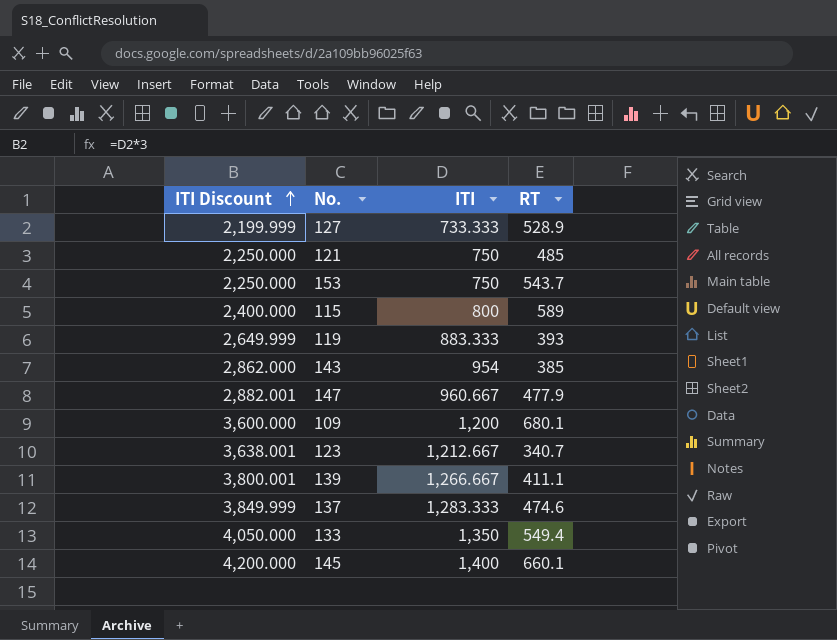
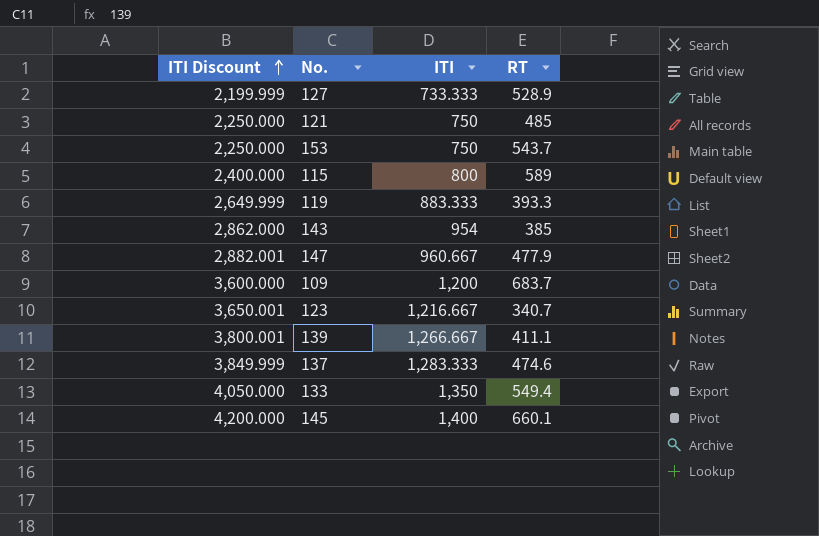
119 | RT: 393 -> 393.3
109 | RT: 680.1 -> 683.7
123 | ITI Discount: 3,638.001 -> 3,650.001
123 | ITI: 1,212.667 -> 1,216.667

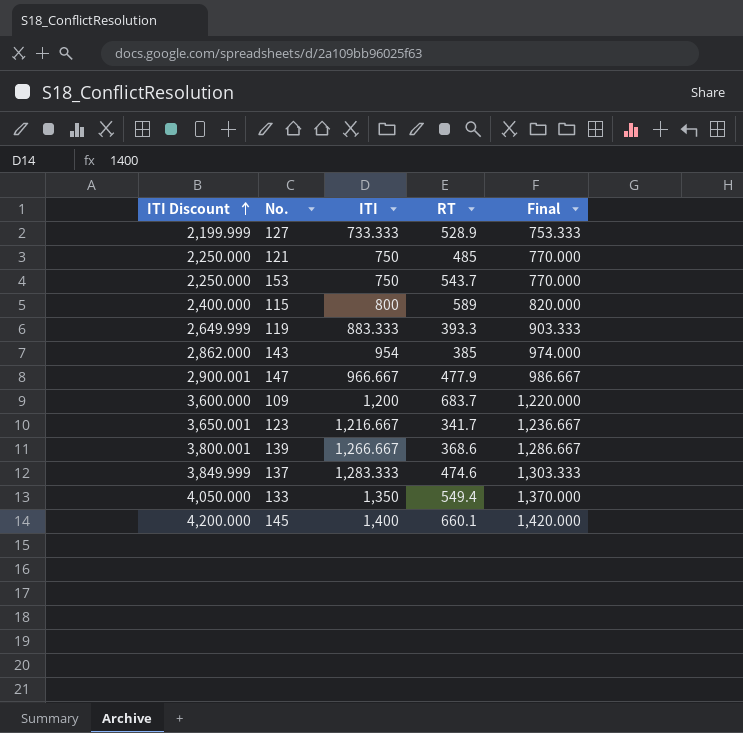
column Final | formula: none -> [ITI] + 20
147 | ITI Discount: 2,882.001 -> 2,900.001
147 | ITI: 960.667 -> 966.667
123 | RT: 340.7 -> 341.7
139 | RT: 411.1 -> 368.6

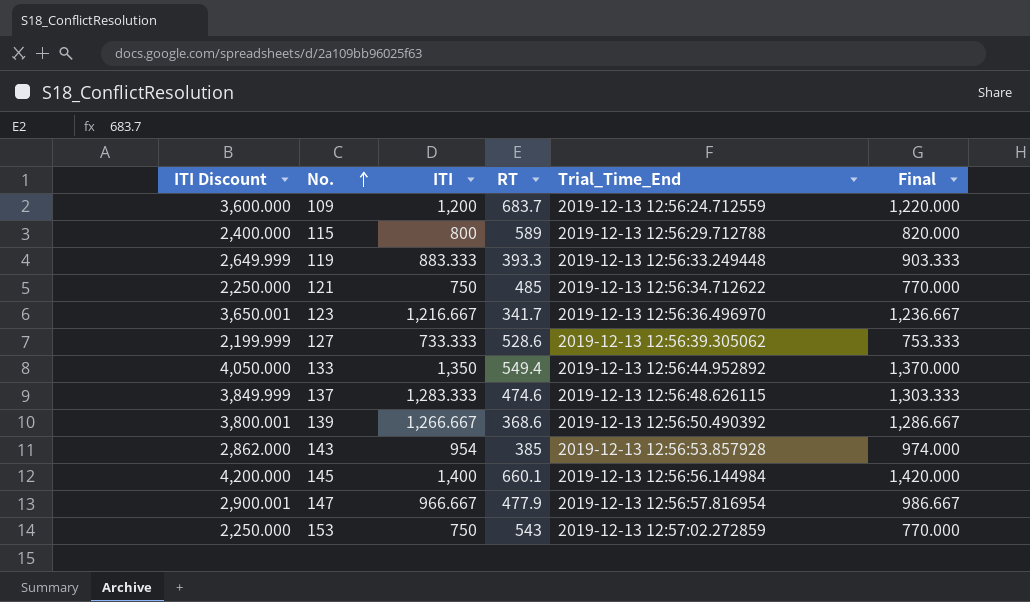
row order: ITI Discount ascending -> No. ascending
column Trial_Time_End | position: none -> 5
127 | RT: 528.9 -> 528.6
153 | RT: 543.7 -> 543

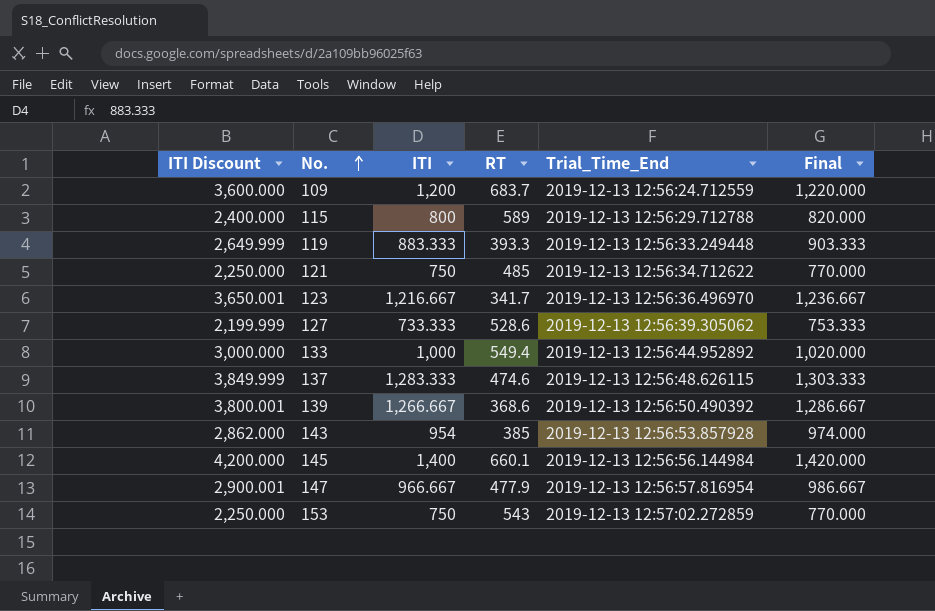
133 | ITI Discount: 4,050.000 -> 3,000.000
133 | ITI: 1,350 -> 1,000
133 | Final: 1,370.000 -> 1,020.000

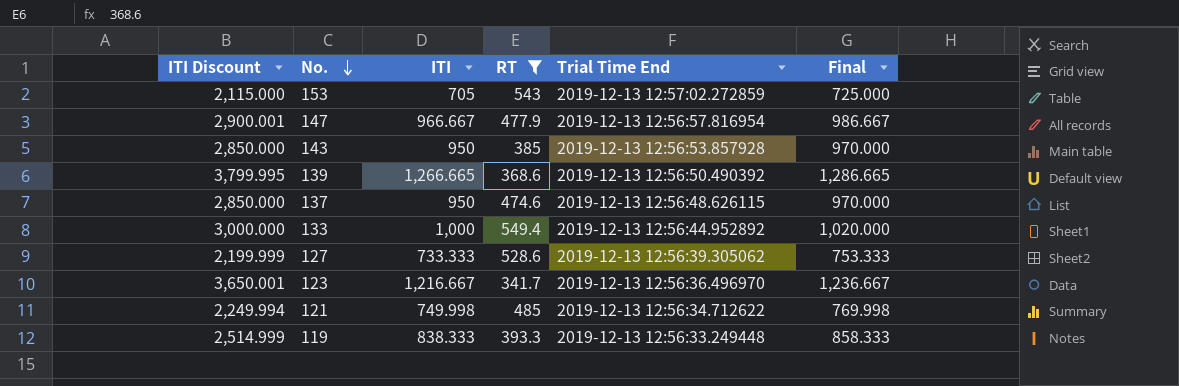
filter: none -> RT <= 549.4
row order: No. ascending -> No. descending
column name: Trial_Time_End -> Trial Time End
153 | ITI Discount: 2,250.000 -> 2,115.000
153 | ITI: 750 -> 705
153 | Final: 770.000 -> 725.000
143 | ITI Discount: 2,862.000 -> 2,850.000
143 | ITI: 954 -> 950
143 | Final: 974.000 -> 970.000
139 | ITI Discount: 3,800.001 -> 3,799.995
139 | ITI: 1,266.667 -> 1,266.665
139 | Final: 1,286.667 -> 1,286.665
137 | ITI Discount: 3,849.999 -> 2,850.000
137 | ITI: 1,283.333 -> 950
137 | Final: 1,303.333 -> 970.000
121 | ITI Discount: 2,250.000 -> 2,249.994
121 | ITI: 750 -> 749.998
121 | Final: 770.000 -> 769.998
119 | ITI Discount: 2,649.999 -> 2,514.999
119 | ITI: 883.333 -> 838.333
119 | Final: 903.333 -> 858.333

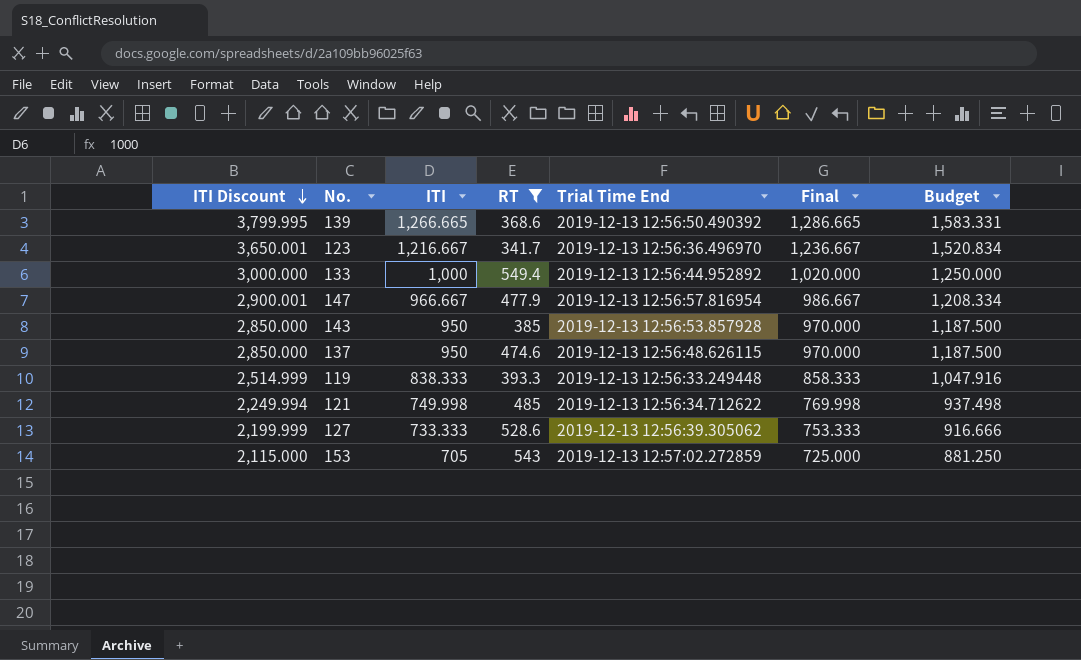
row order: No. descending -> ITI Discount descending
column Budget | formula: none -> [ITI] * 1.25

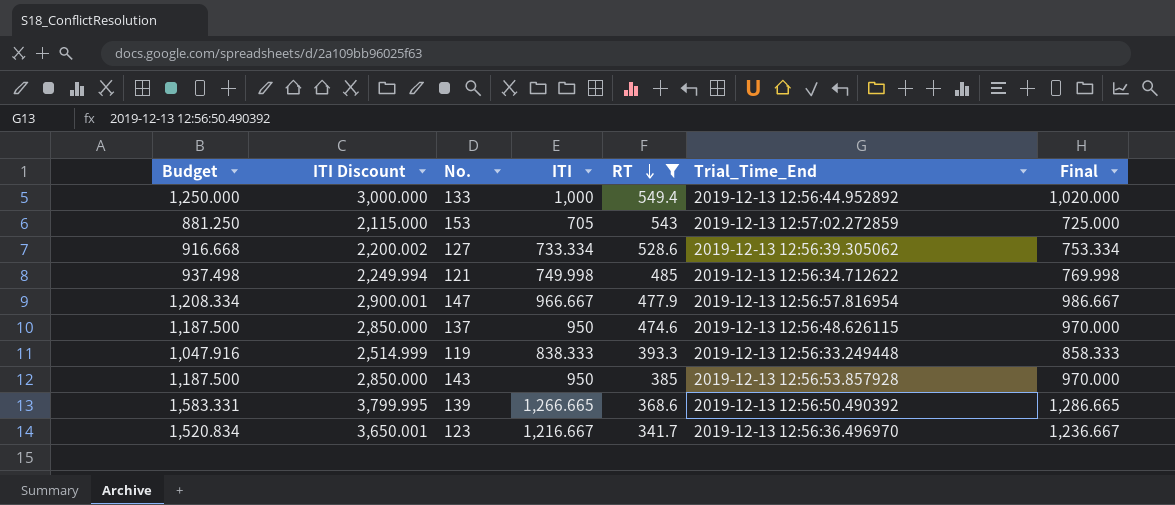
row order: ITI Discount descending -> RT descending
column Budget | position: 7 -> 1
column name: Trial Time End -> Trial_Time_End
127 | Budget: 916.666 -> 916.668
127 | ITI Discount: 2,199.999 -> 2,200.002
127 | ITI: 733.333 -> 733.334
127 | Final: 753.333 -> 753.334

